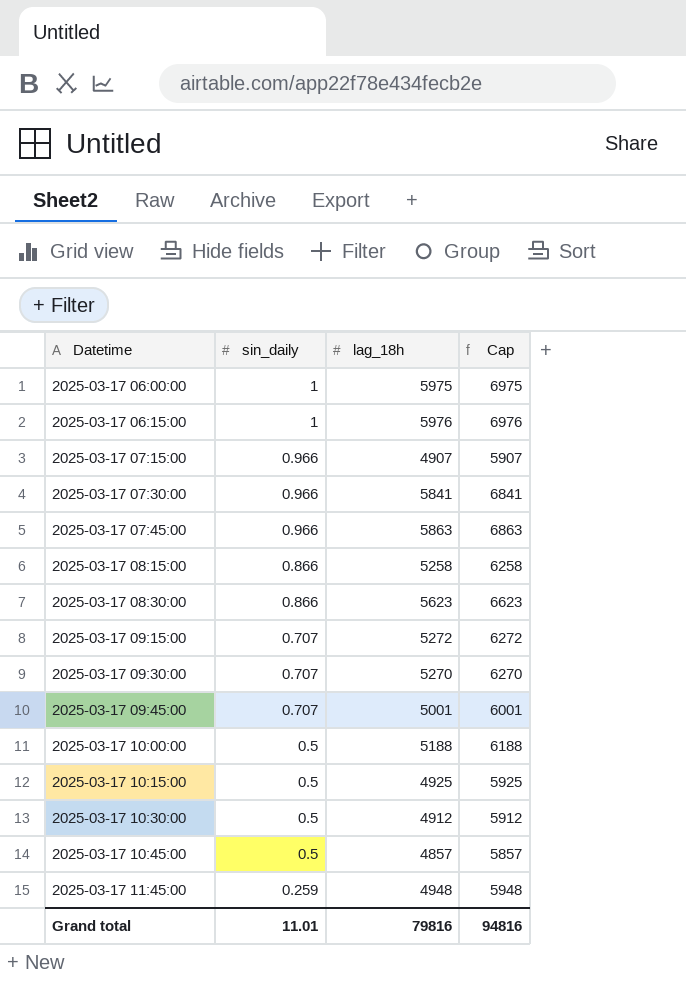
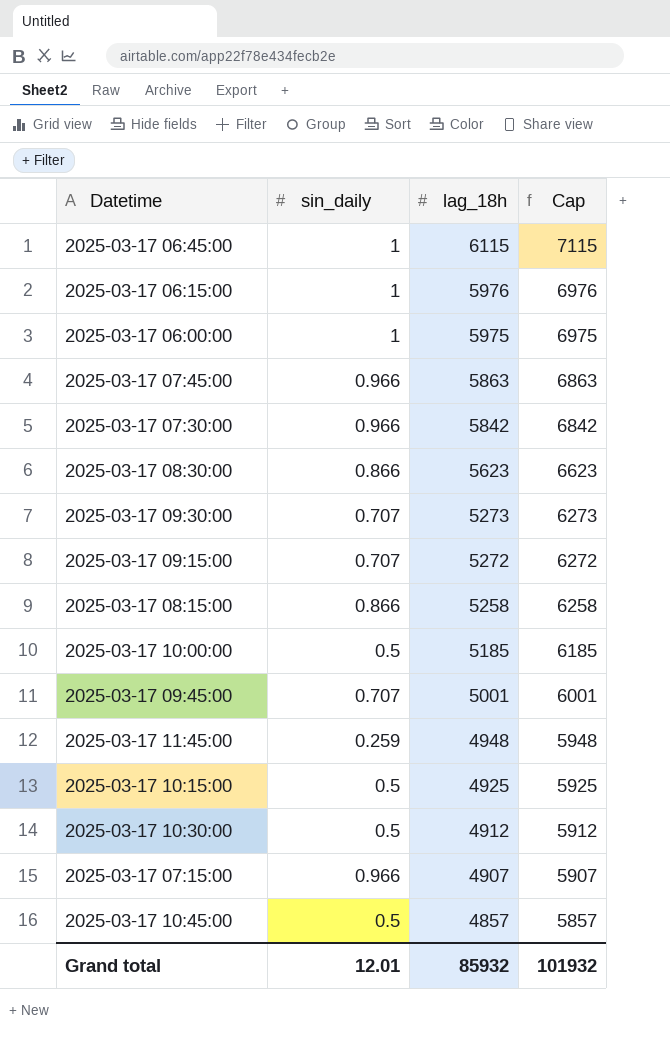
row order: Datetime ascending -> lag_18h descending
row 2025-03-17 06:45:00: none -> 1 | 6115 | 7115
2025-03-17 07:30:00 | lag_18h: 5841 -> 5842
2025-03-17 07:30:00 | Cap: 6841 -> 6842
2025-03-17 09:30:00 | lag_18h: 5270 -> 5273
2025-03-17 09:30:00 | Cap: 6270 -> 6273
2025-03-17 10:00:00 | lag_18h: 5188 -> 5185
2025-03-17 10:00:00 | Cap: 6188 -> 6185
Grand total | sin_daily: 11.01 -> 12.01
Grand total | lag_18h: 79816 -> 85932
Grand total | Cap: 94816 -> 101932

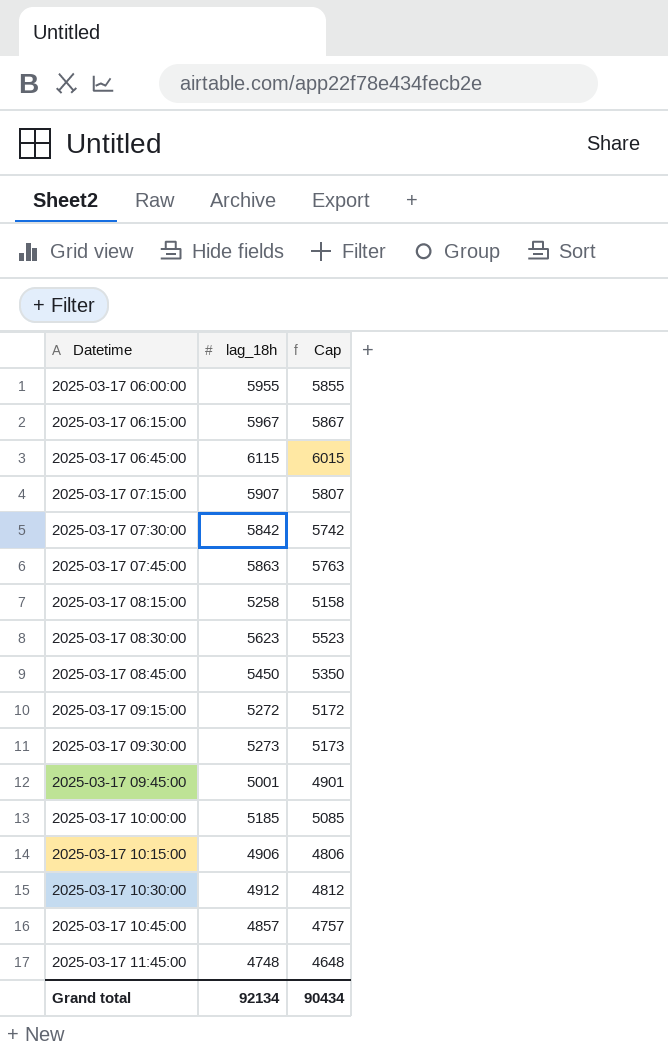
row order: lag_18h descending -> Datetime ascending
column sin_daily | position: 2 -> none
column Cap | formula: [lag_18h] + 1000 -> [lag_18h] - 100
2025-03-17 06:00:00 | lag_18h: 5975 -> 5955
2025-03-17 06:15:00 | lag_18h: 5976 -> 5967
2025-03-17 07:15:00 | lag_18h: 4907 -> 5907
row 2025-03-17 08:45:00: none -> 5450 | 5350
2025-03-17 10:15:00 | lag_18h: 4925 -> 4906
2025-03-17 11:45:00 | lag_18h: 4948 -> 4748
Grand total | lag_18h: 85932 -> 92134
Grand total | Cap: 101932 -> 90434

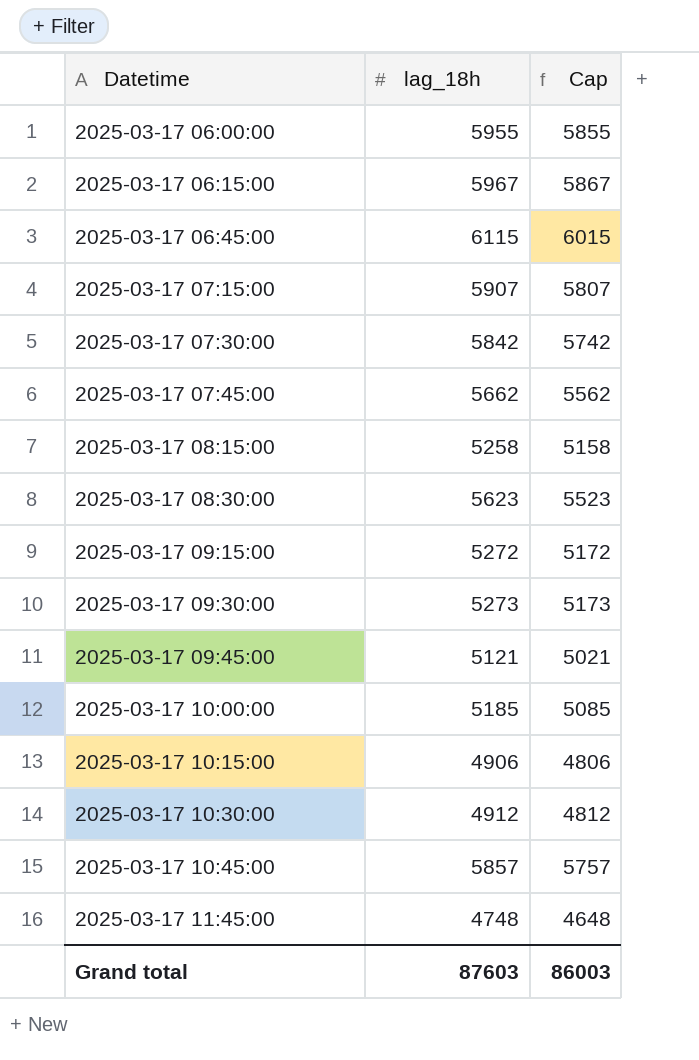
row 2025-03-17 08:45:00: 5450 | 5350 -> none
2025-03-17 07:45:00 | lag_18h: 5863 -> 5662
2025-03-17 07:45:00 | Cap: 5763 -> 5562
2025-03-17 09:45:00 | lag_18h: 5001 -> 5121
2025-03-17 09:45:00 | Cap: 4901 -> 5021
2025-03-17 10:45:00 | lag_18h: 4857 -> 5857
2025-03-17 10:45:00 | Cap: 4757 -> 5757
Grand total | lag_18h: 92134 -> 87603
Grand total | Cap: 90434 -> 86003

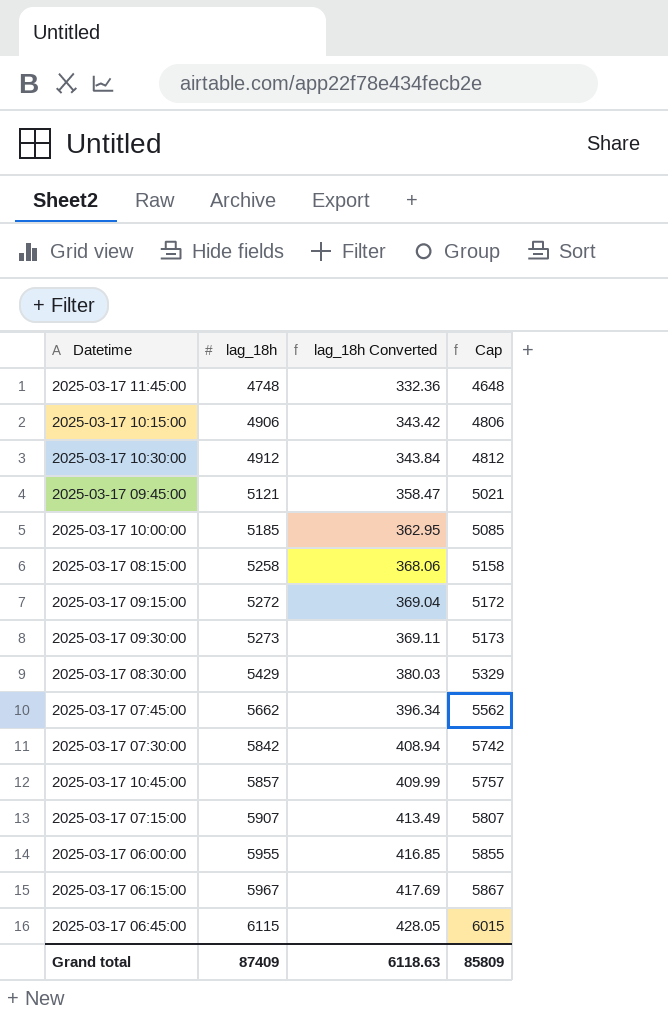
row order: Datetime ascending -> lag_18h ascending
column lag_18h Converted | formula: none -> [lag_18h] * 0.07
2025-03-17 08:30:00 | lag_18h: 5623 -> 5429
2025-03-17 08:30:00 | Cap: 5523 -> 5329
Grand total | lag_18h: 87603 -> 87409
Grand total | Cap: 86003 -> 85809

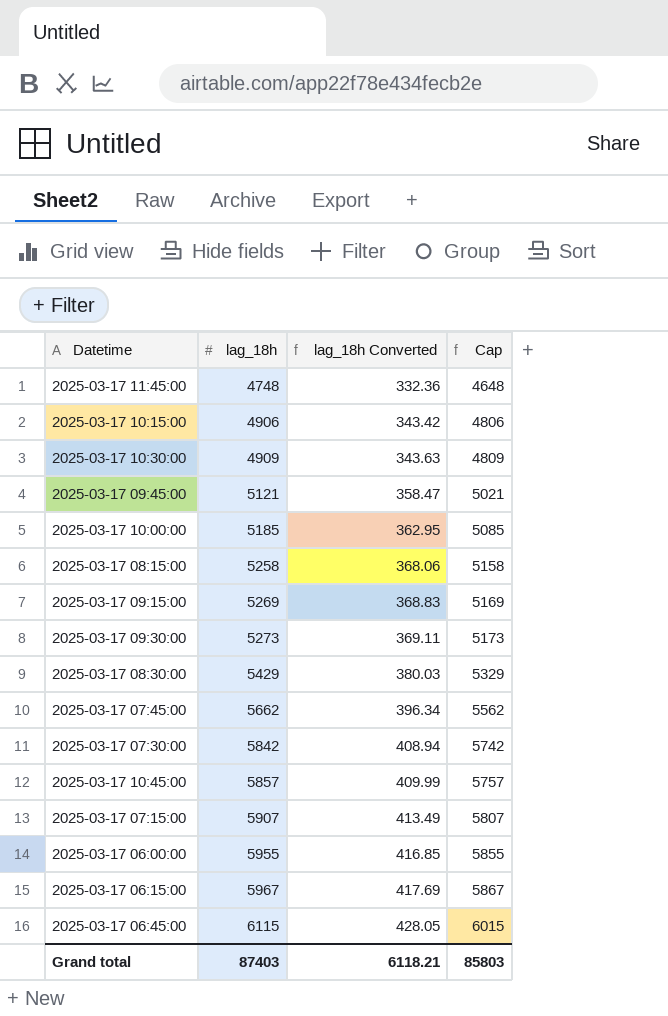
2025-03-17 10:30:00 | lag_18h: 4912 -> 4909
2025-03-17 10:30:00 | lag_18h Converted: 343.84 -> 343.63
2025-03-17 10:30:00 | Cap: 4812 -> 4809
2025-03-17 09:15:00 | lag_18h: 5272 -> 5269
2025-03-17 09:15:00 | lag_18h Converted: 369.04 -> 368.83
2025-03-17 09:15:00 | Cap: 5172 -> 5169
Grand total | lag_18h: 87409 -> 87403
Grand total | lag_18h Converted: 6118.63 -> 6118.21
Grand total | Cap: 85809 -> 85803

